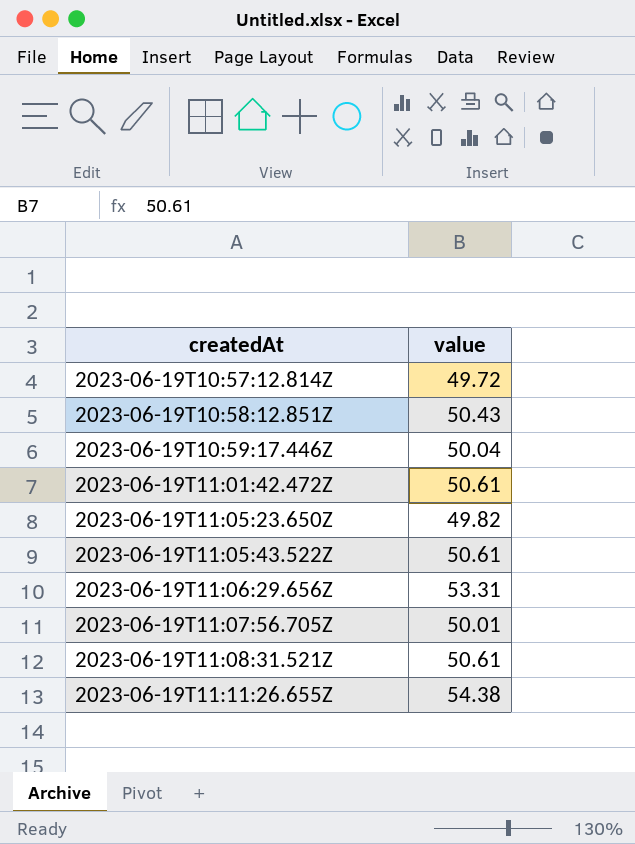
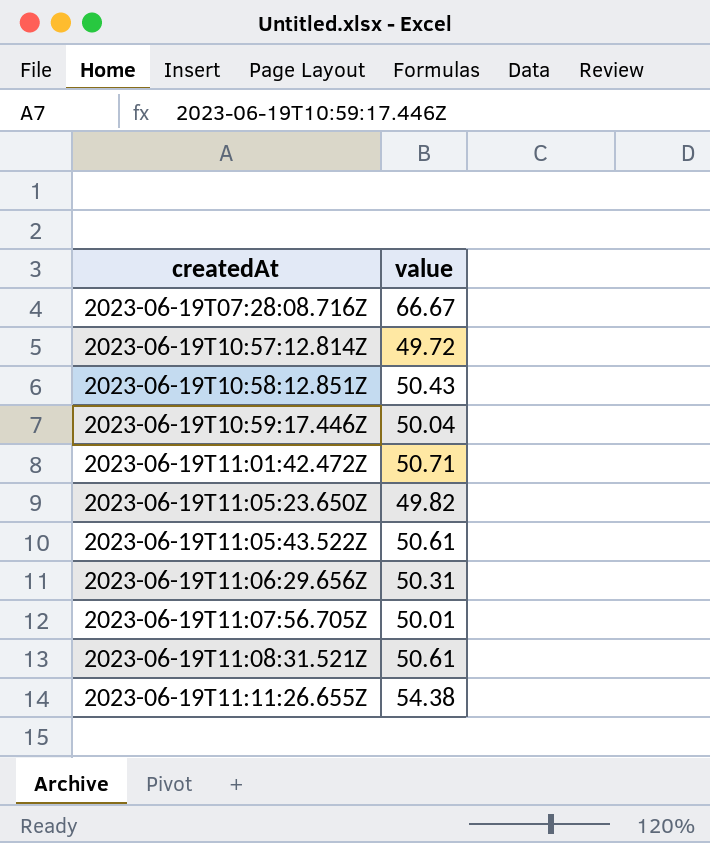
row 2023-06-19T07:28:08.716Z: none -> 66.67
2023-06-19T11:01:42.472Z | value: 50.61 -> 50.71
2023-06-19T11:06:29.656Z | value: 53.31 -> 50.31

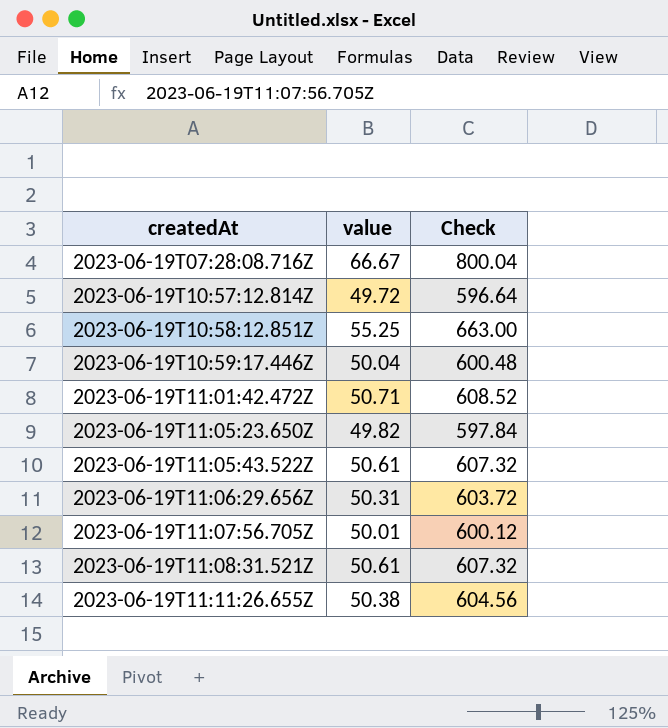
column Check | formula: none -> [value] * 12
2023-06-19T10:58:12.851Z | value: 50.43 -> 55.25
2023-06-19T11:11:26.655Z | value: 54.38 -> 50.38

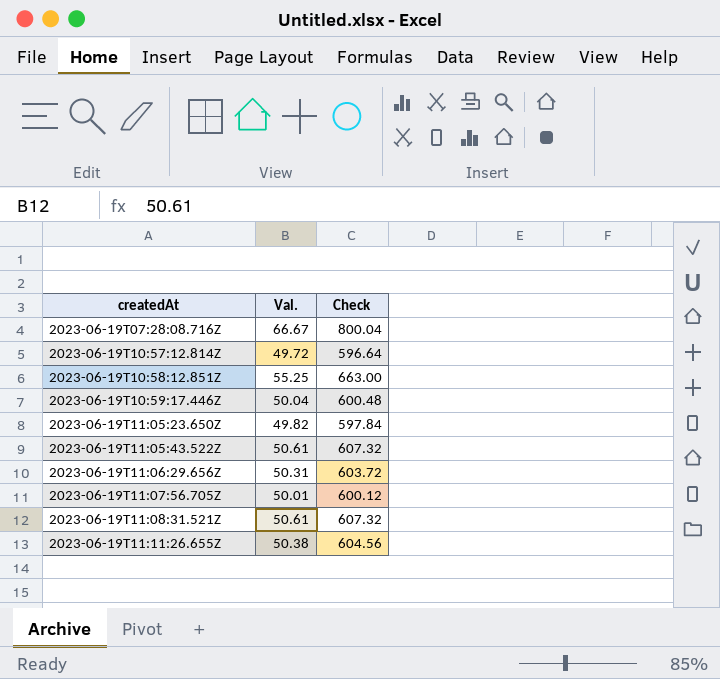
column name: value -> Val.
row 2023-06-19T11:01:42.472Z: 50.71 | 608.52 -> none

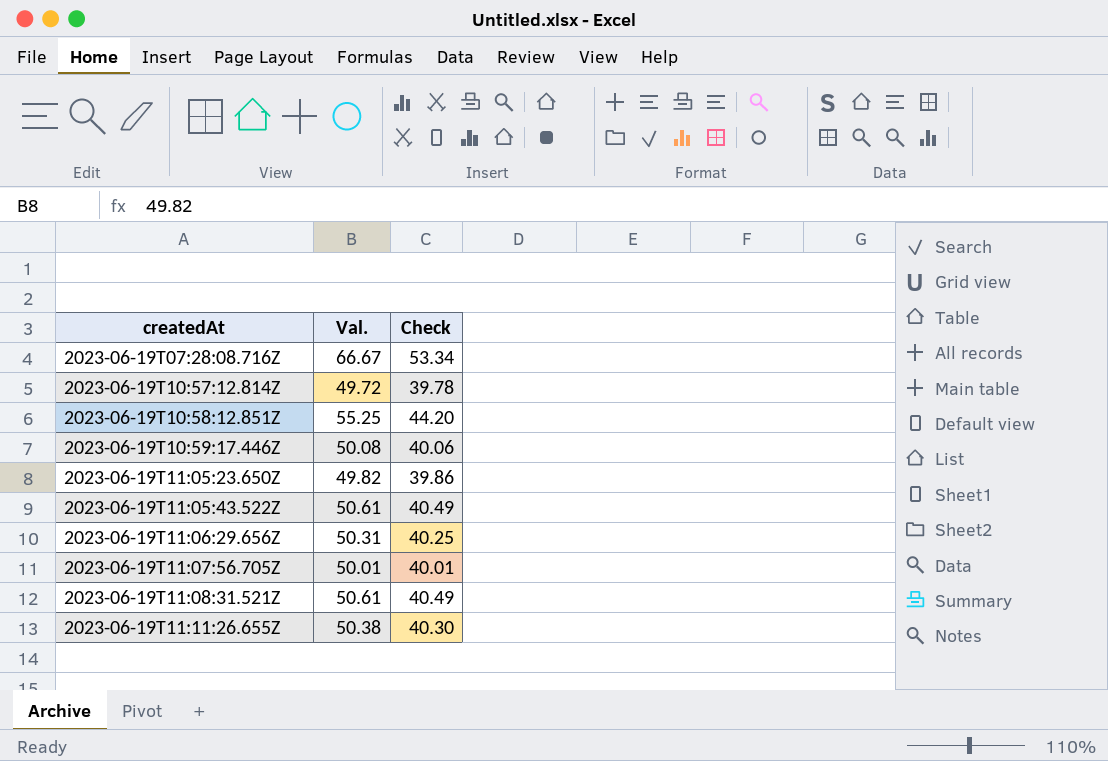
column Check | formula: [Val.] * 12 -> [Val.] * 0.8
2023-06-19T10:59:17.446Z | Val.: 50.04 -> 50.08

